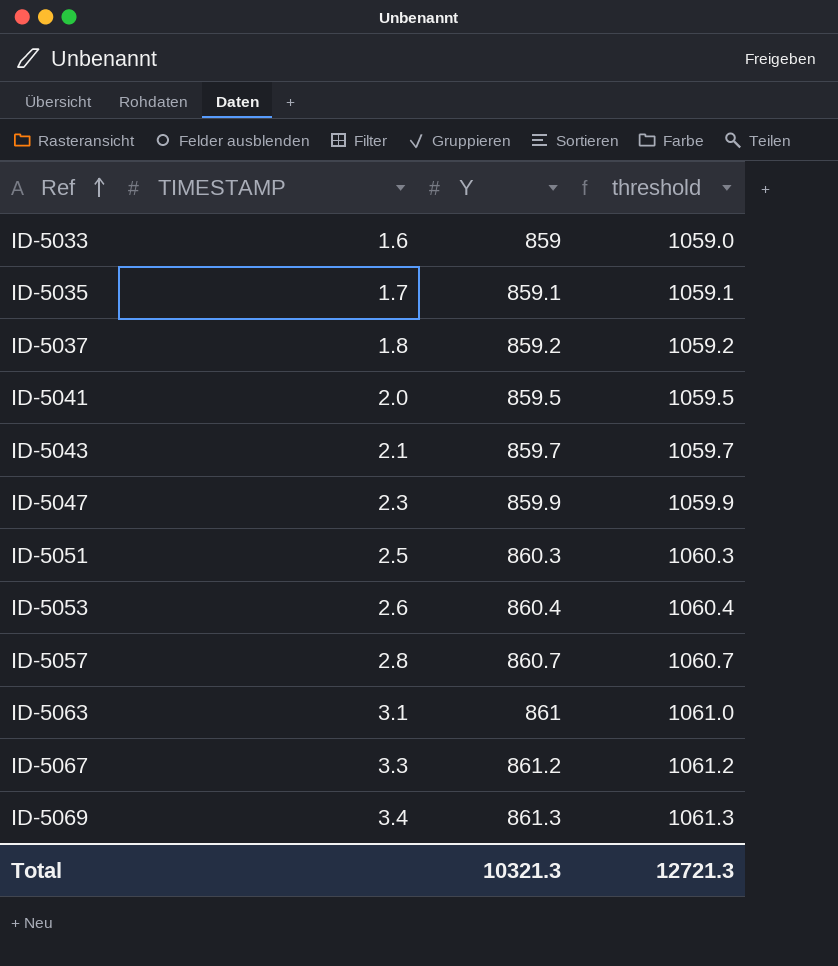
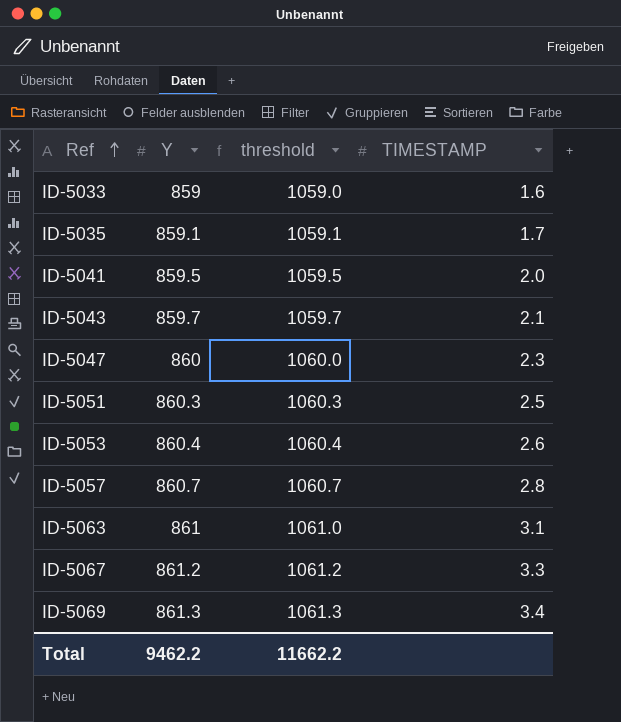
column TIMESTAMP | position: 2 -> 4
row ID-5037: 1.8 | 859.2 | 1059.2 -> none
ID-5047 | Y: 859.9 -> 860
ID-5047 | threshold: 1059.9 -> 1060.0
Total | Y: 10321.3 -> 9462.2
Total | threshold: 12721.3 -> 11662.2

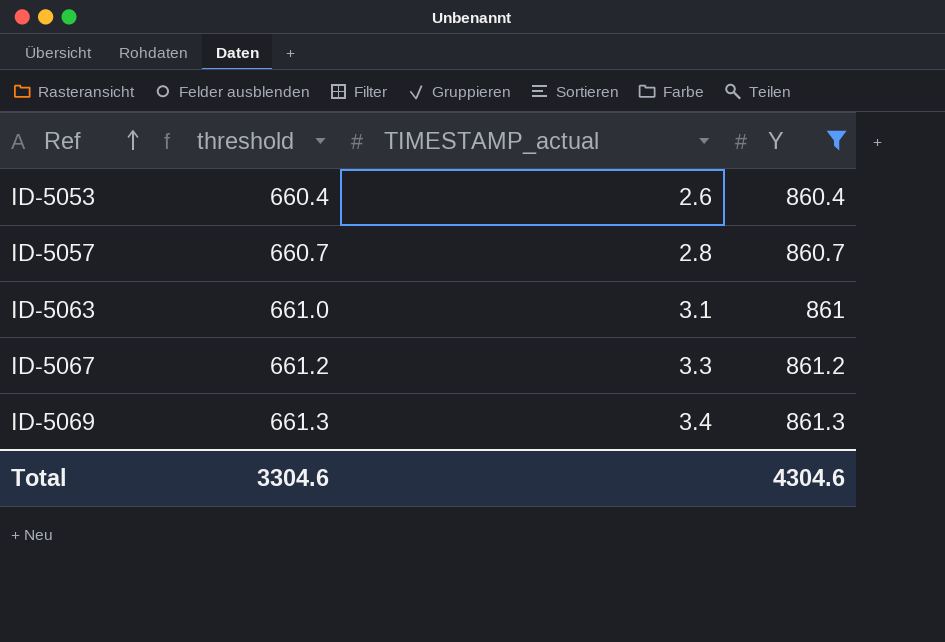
filter: none -> Y >= 860.4
column threshold | formula: [Y] + 200 -> [Y] - 200
column name: TIMESTAMP -> TIMESTAMP_actual
column Y | position: 2 -> 4
Total | threshold: 11662.2 -> 3304.6
Total | Y: 9462.2 -> 4304.6

